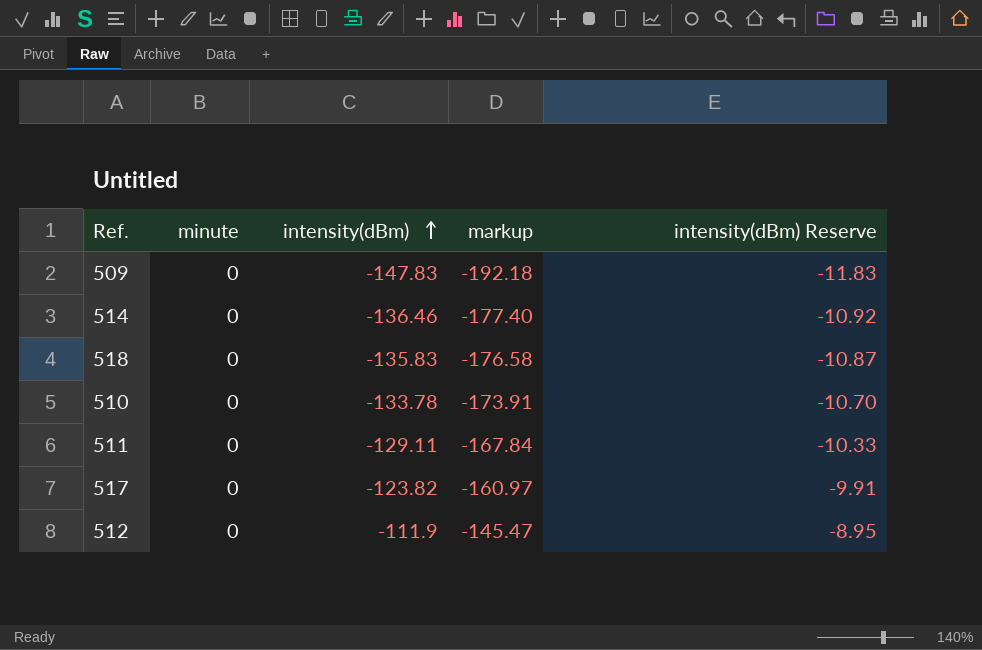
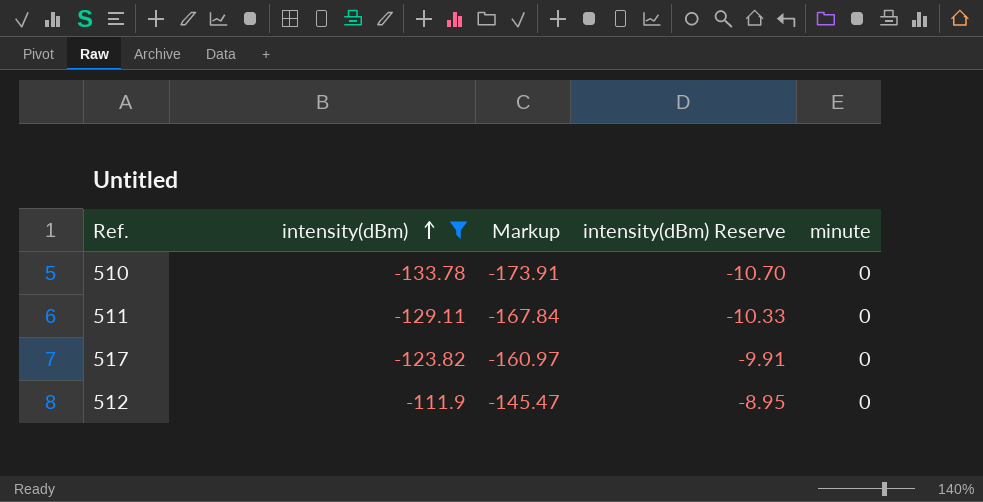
filter: none -> intensity(dBm) >= -133.78
column name: markup -> Markup
column minute | position: 2 -> 5

